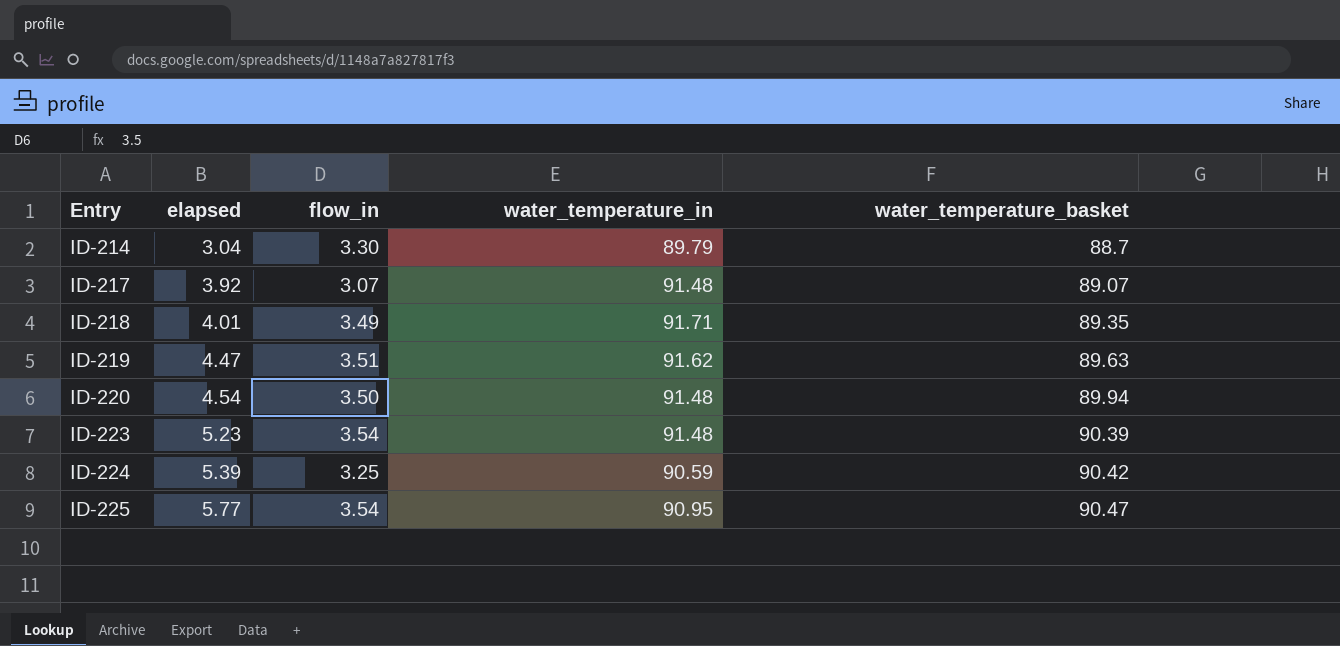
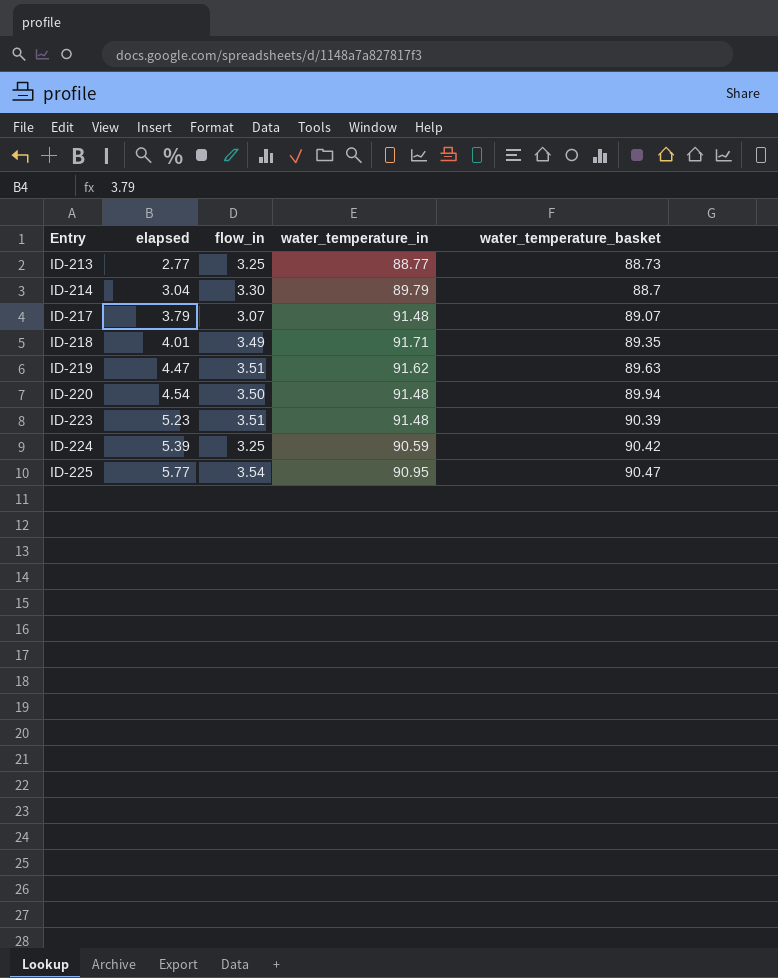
row ID-213: none -> 2.77 | 3.25 | 88.77 | 88.73
ID-217 | elapsed: 3.92 -> 3.79
ID-223 | flow_in: 3.54 -> 3.51

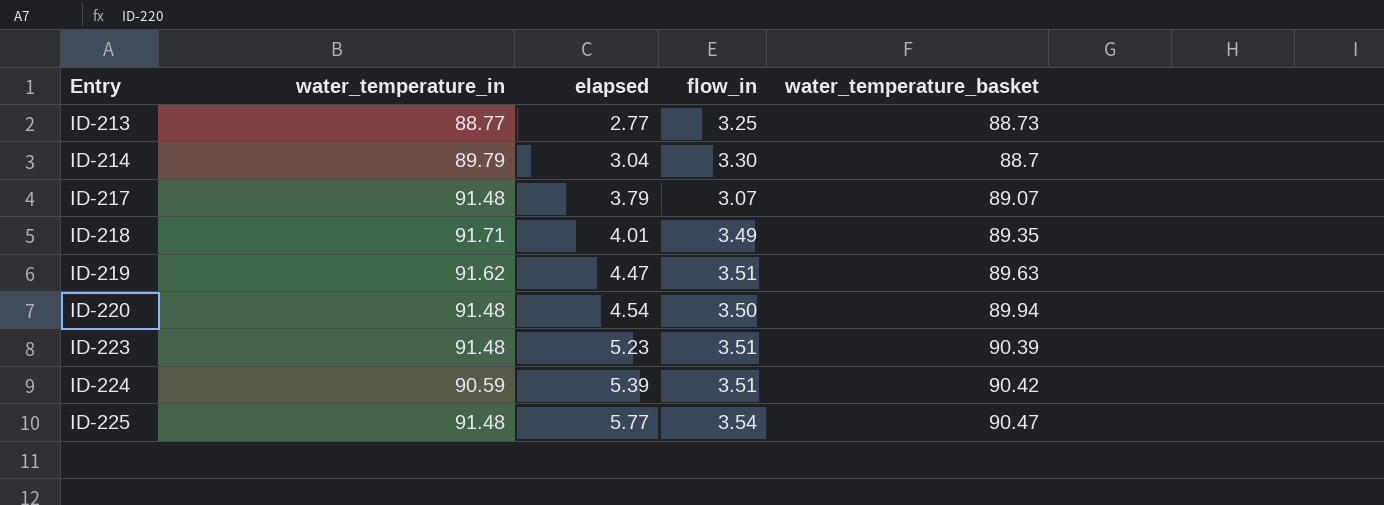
column water_temperature_in | position: 4 -> 2
ID-224 | flow_in: 3.25 -> 3.51
ID-225 | water_temperature_in: 90.95 -> 91.48

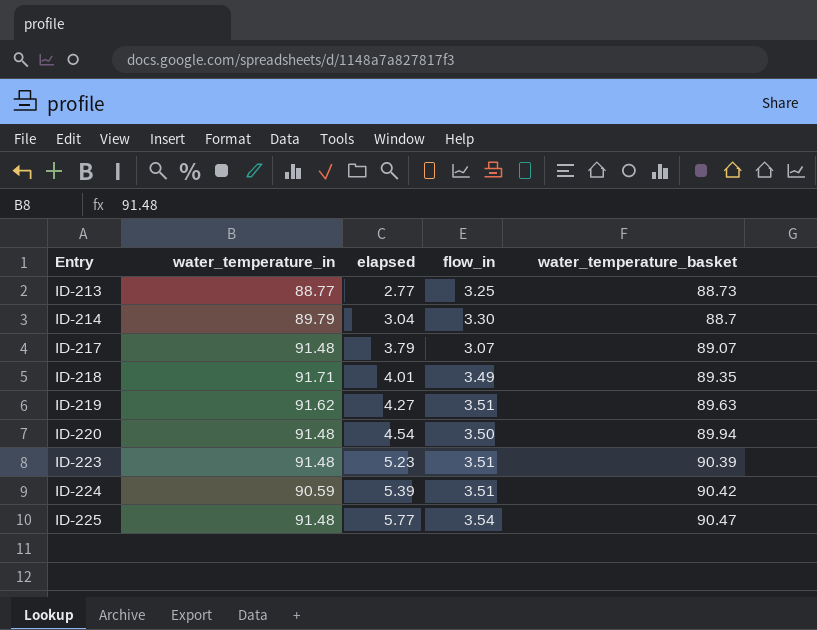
ID-219 | elapsed: 4.47 -> 4.27

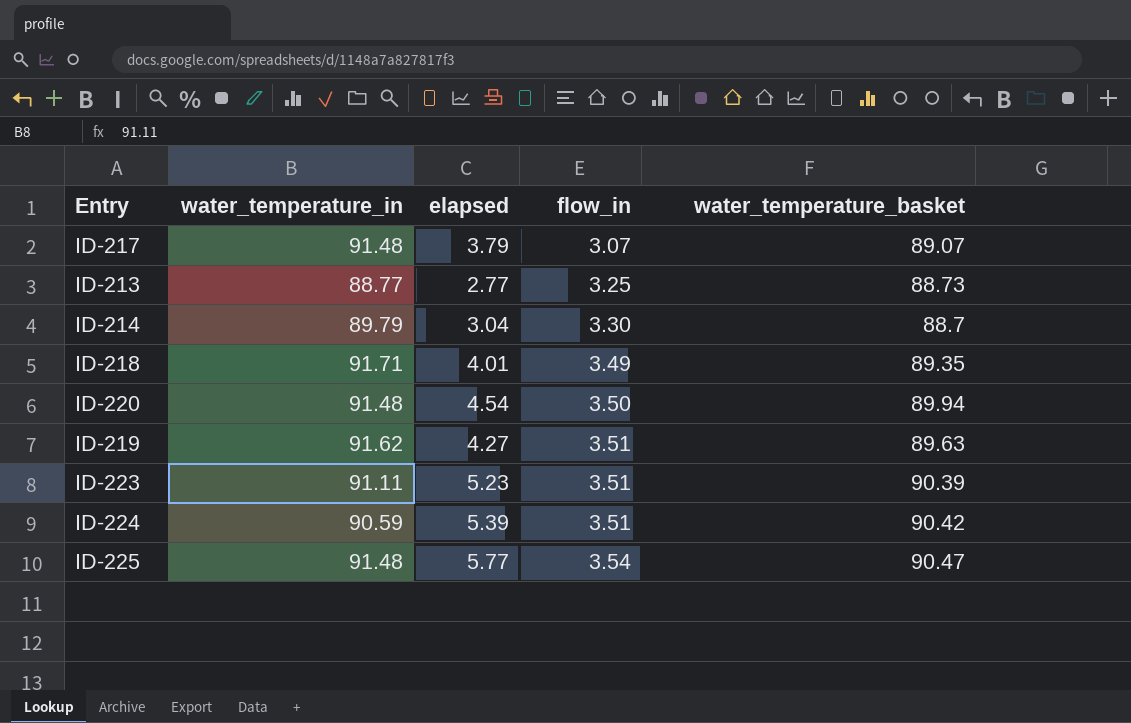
row order: Entry ascending -> flow_in ascending
ID-223 | water_temperature_in: 91.48 -> 91.11

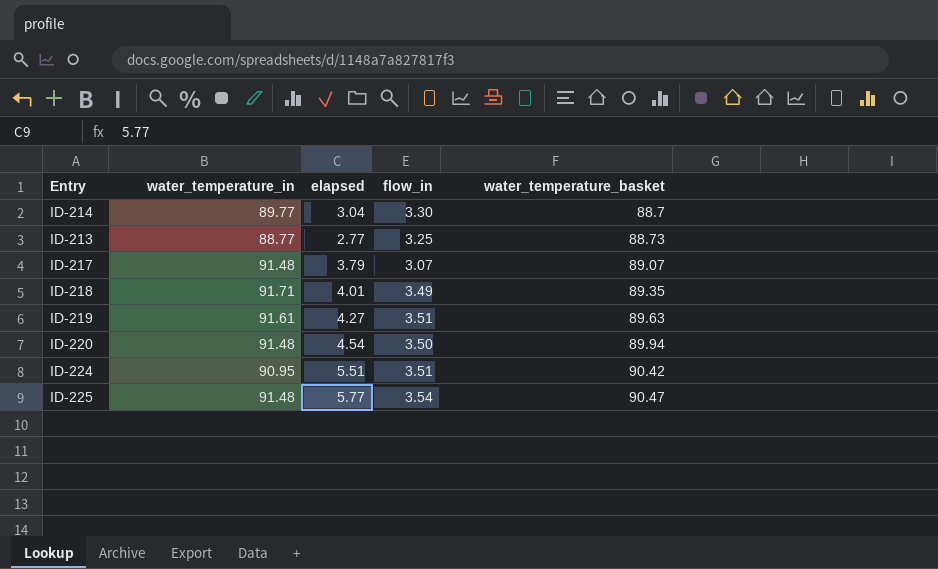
row order: flow_in ascending -> water_temperature_basket ascending
row ID-223: 91.11 | 5.23 | 3.51 | 90.39 -> none
ID-214 | water_temperature_in: 89.79 -> 89.77
ID-219 | water_temperature_in: 91.62 -> 91.61
ID-224 | water_temperature_in: 90.59 -> 90.95
ID-224 | elapsed: 5.39 -> 5.51

